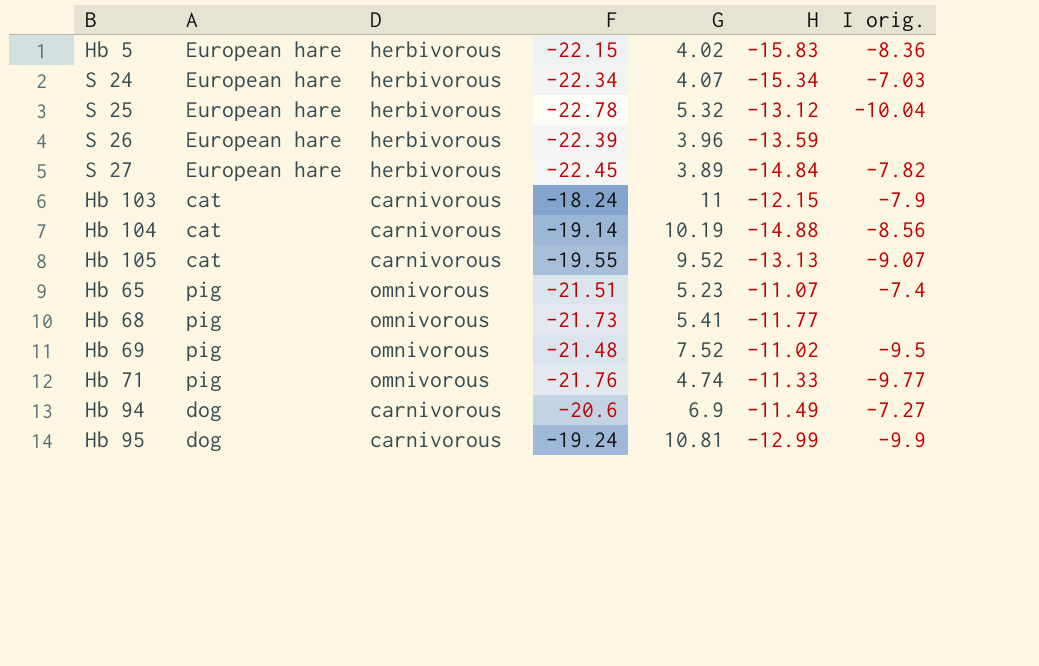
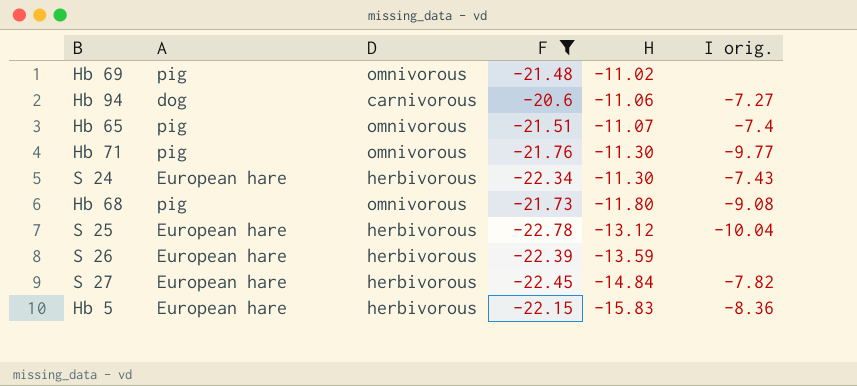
filter: none -> F <= -20.6
row order: none -> H descending
column G | position: 5 -> none
Hb 69 | I orig.: -9.5 -> none
Hb 94 | H: -11.49 -> -11.06
Hb 71 | H: -11.33 -> -11.30
S 24 | H: -15.34 -> -11.30
S 24 | I orig.: -7.03 -> -7.43
Hb 68 | H: -11.77 -> -11.80
Hb 68 | I orig.: none -> -9.08

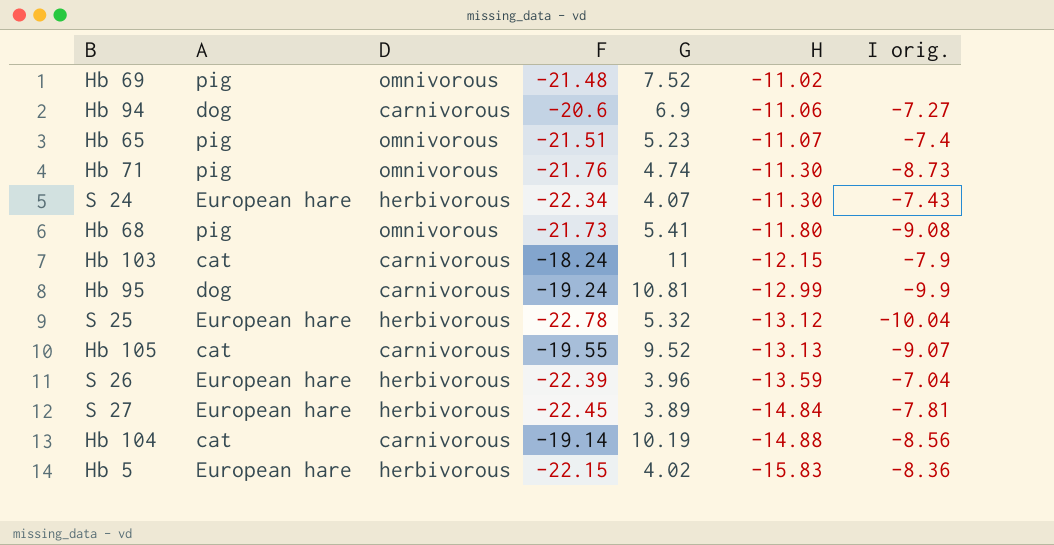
filter: F <= -20.6 -> none
column G | position: none -> 5
Hb 71 | I orig.: -9.77 -> -8.73
S 26 | I orig.: none -> -7.04
S 27 | I orig.: -7.82 -> -7.81

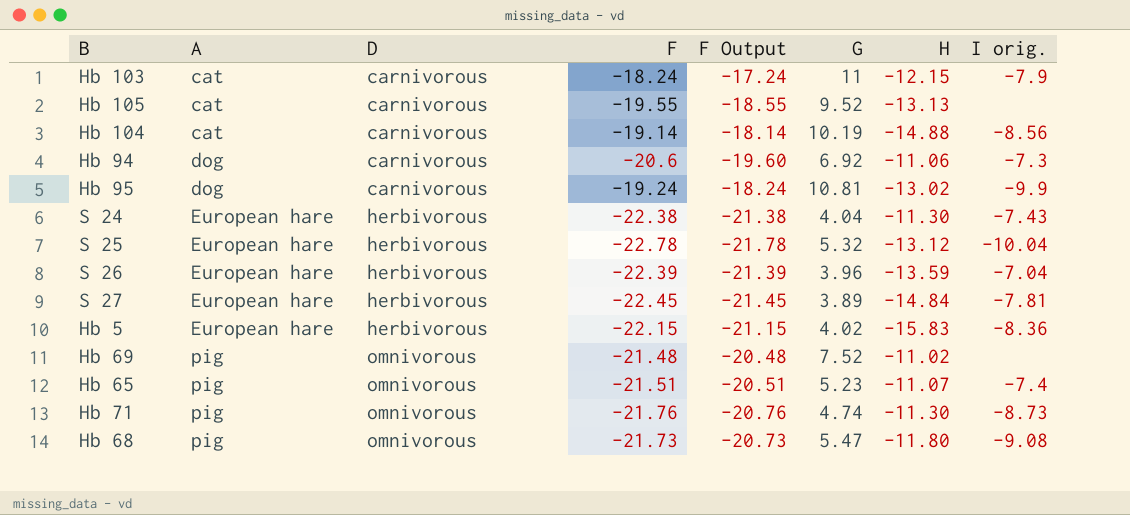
row order: H descending -> A ascending
column F Output | formula: none -> [F] + 1
Hb 105 | I orig.: -9.07 -> none
Hb 94 | G: 6.9 -> 6.92
Hb 94 | I orig.: -7.27 -> -7.3
Hb 95 | H: -12.99 -> -13.02
S 24 | F: -22.34 -> -22.38
S 24 | G: 4.07 -> 4.04
Hb 68 | G: 5.41 -> 5.47

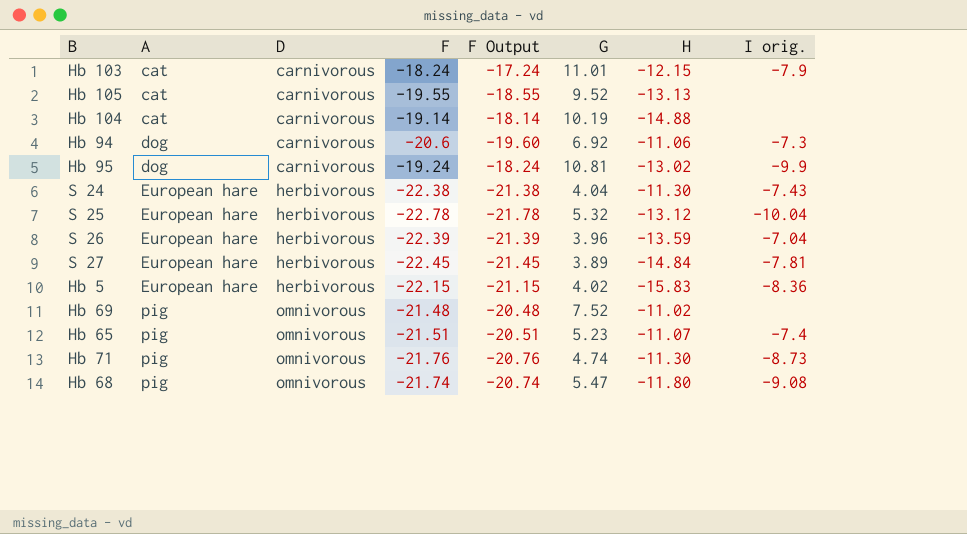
Hb 103 | G: 11 -> 11.01
Hb 104 | I orig.: -8.56 -> none
Hb 68 | F: -21.73 -> -21.74
Hb 68 | F Output: -20.73 -> -20.74

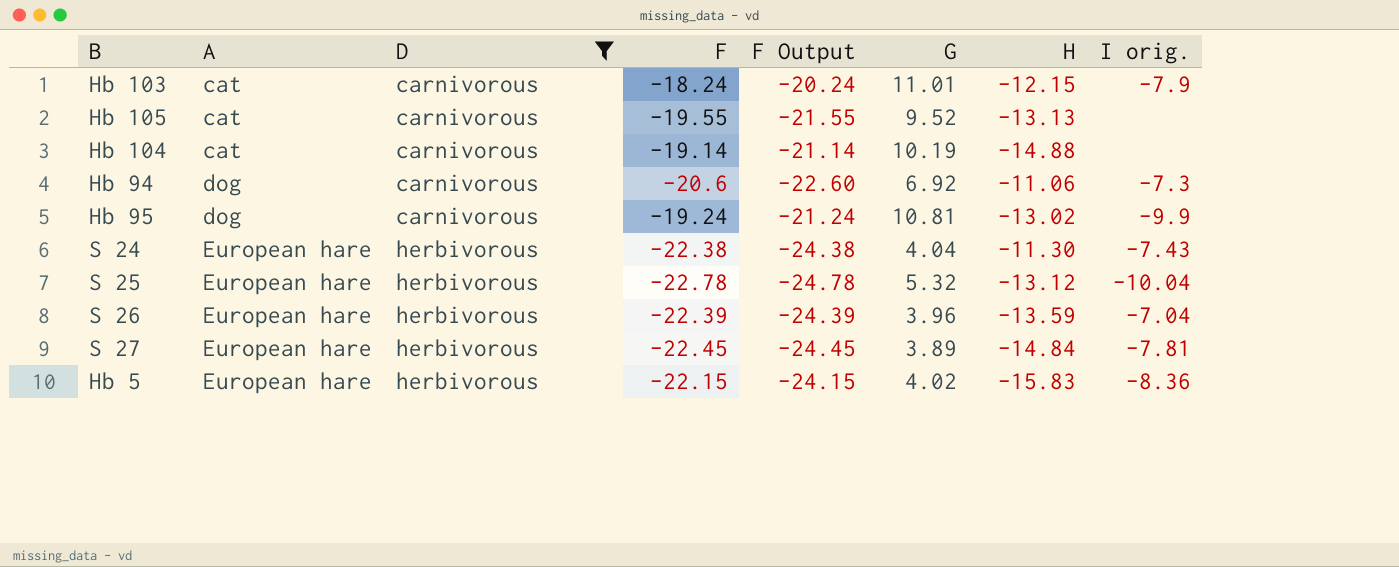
filter: none -> D != omnivorous
column F Output | formula: [F] + 1 -> [F] - 2

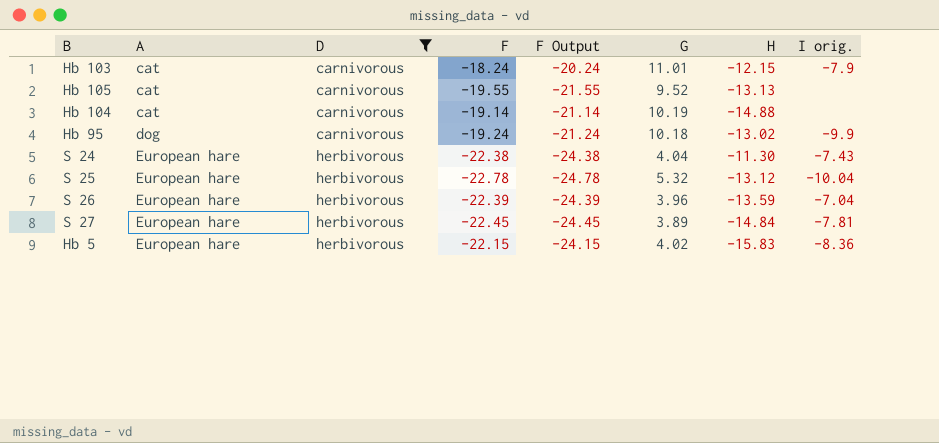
row Hb 94: dog | carnivorous | -20.6 | -22.60 | 6.92 | -11.06 | -7.3 -> none
Hb 95 | G: 10.81 -> 10.18

